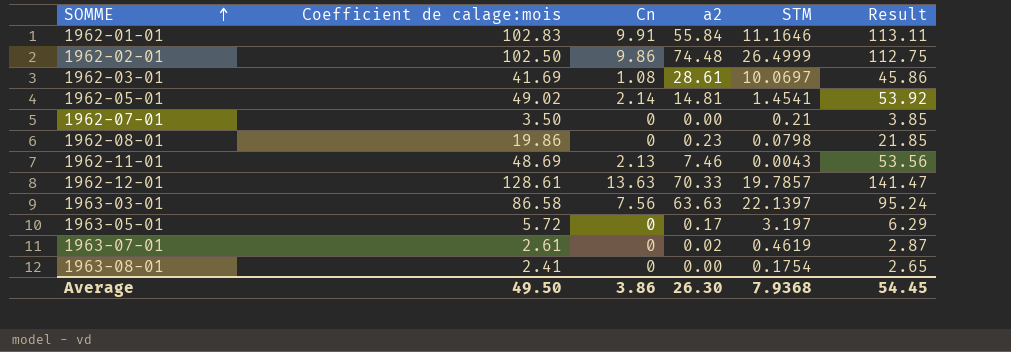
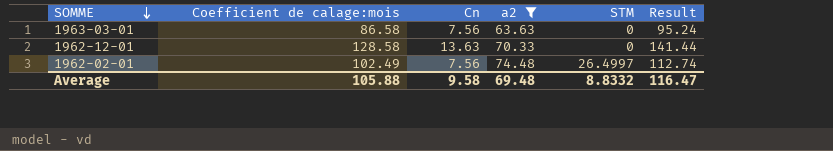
filter: none -> a2 >= 63.63
row order: SOMME ascending -> SOMME descending
1963-03-01 | STM: 22.1397 -> 0
1962-12-01 | Coefficient de calage:mois: 128.61 -> 128.58
1962-12-01 | STM: 19.7857 -> 0
1962-12-01 | Result: 141.47 -> 141.44
1962-02-01 | Coefficient de calage:mois: 102.50 -> 102.49
1962-02-01 | Cn: 9.86 -> 7.56
1962-02-01 | STM: 26.4999 -> 26.4997
1962-02-01 | Result: 112.75 -> 112.74
Average | Coefficient de calage:mois: 49.50 -> 105.88
Average | Cn: 3.86 -> 9.58
Average | a2: 26.30 -> 69.48
Average | STM: 7.9368 -> 8.8332
Average | Result: 54.45 -> 116.47

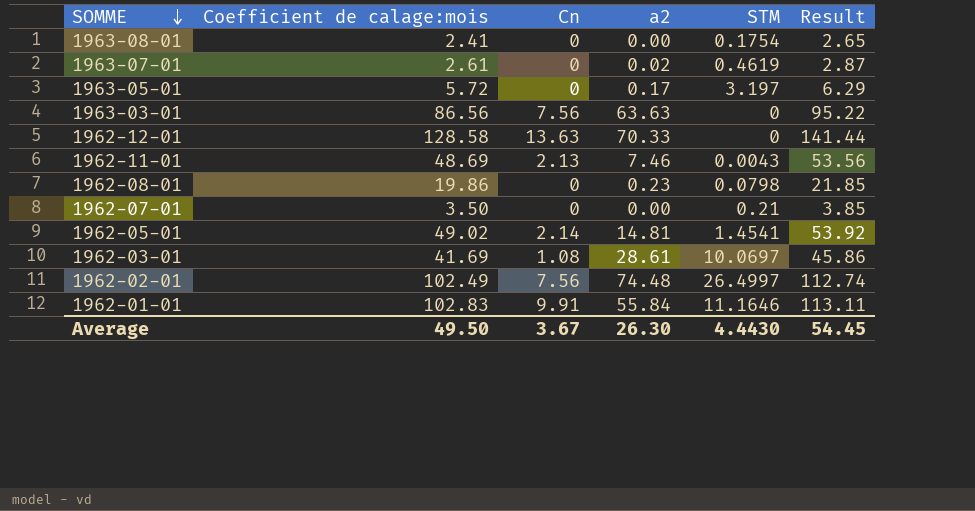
filter: a2 >= 63.63 -> none
1963-03-01 | Coefficient de calage:mois: 86.58 -> 86.56
1963-03-01 | Result: 95.24 -> 95.22
Average | Coefficient de calage:mois: 105.88 -> 49.50
Average | Cn: 9.58 -> 3.67
Average | a2: 69.48 -> 26.30
Average | STM: 8.8332 -> 4.4430
Average | Result: 116.47 -> 54.45

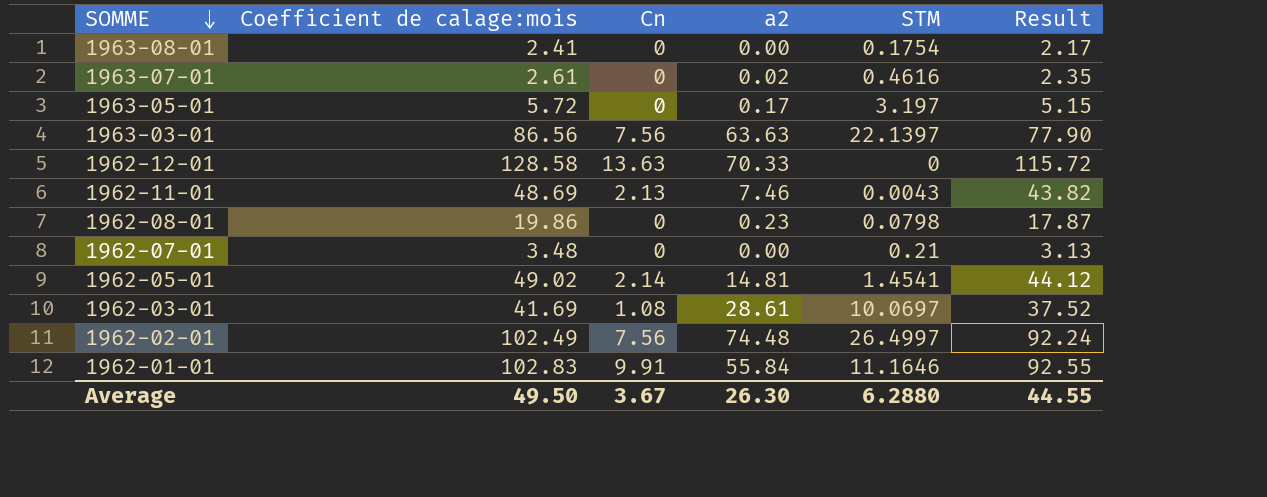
column Result | formula: [Coefficient de calage:mois] * 1.1 -> [Coefficient de calage:mois] * 0.9
1963-07-01 | STM: 0.4619 -> 0.4616
1963-03-01 | STM: 0 -> 22.1397
1962-07-01 | Coefficient de calage:mois: 3.50 -> 3.48
Average | STM: 4.4430 -> 6.2880
Average | Result: 54.45 -> 44.55

